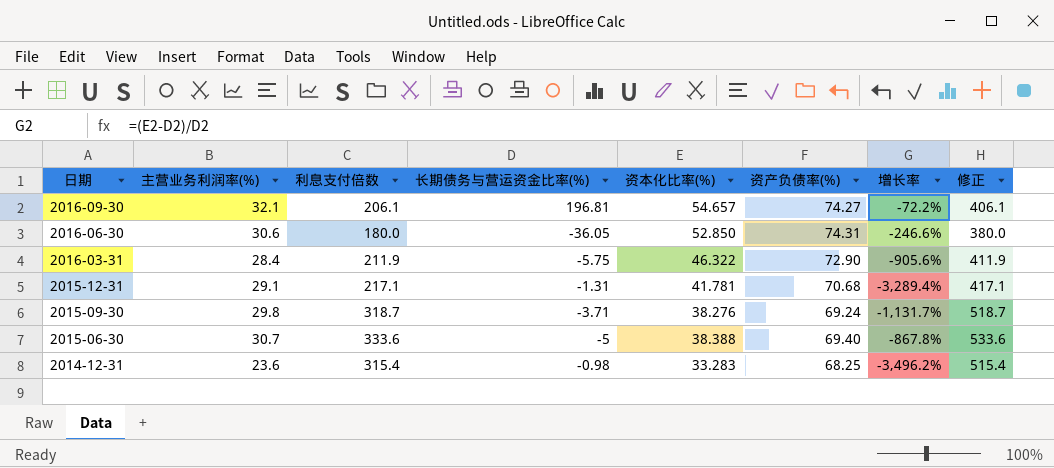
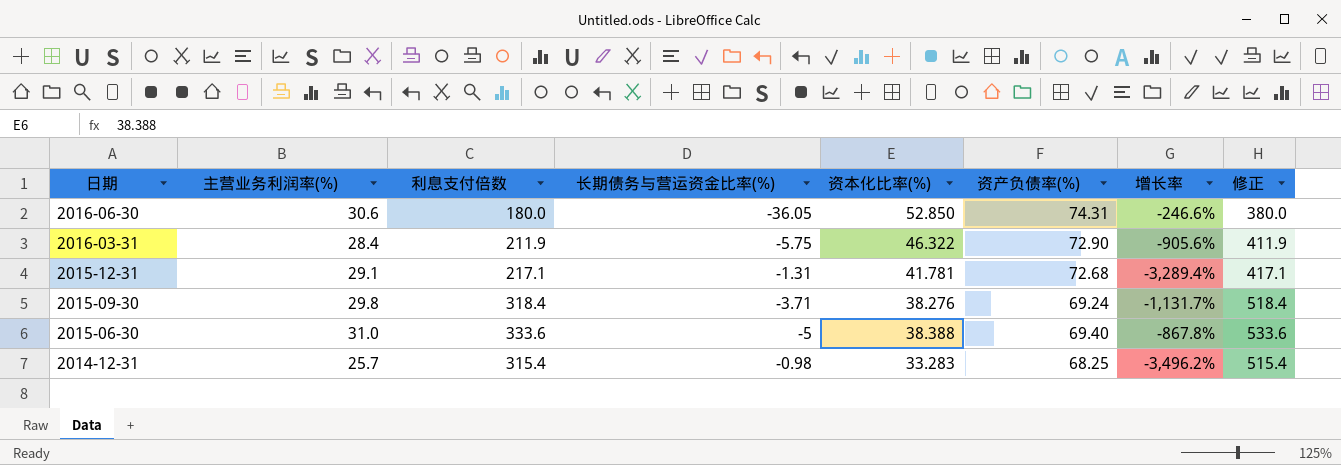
row 2016-09-30: 32.1 | 206.1 | 196.81 | 54.657 | 74.27 | -72.2% | 406.1 -> none
2015-12-31 | 资产负债率(%): 70.68 -> 72.68
2015-09-30 | 利息支付倍数: 318.7 -> 318.4
2015-09-30 | 修正: 518.7 -> 518.4
2015-06-30 | 主营业务利润率(%): 30.7 -> 31.0
2014-12-31 | 主营业务利润率(%): 23.6 -> 25.7

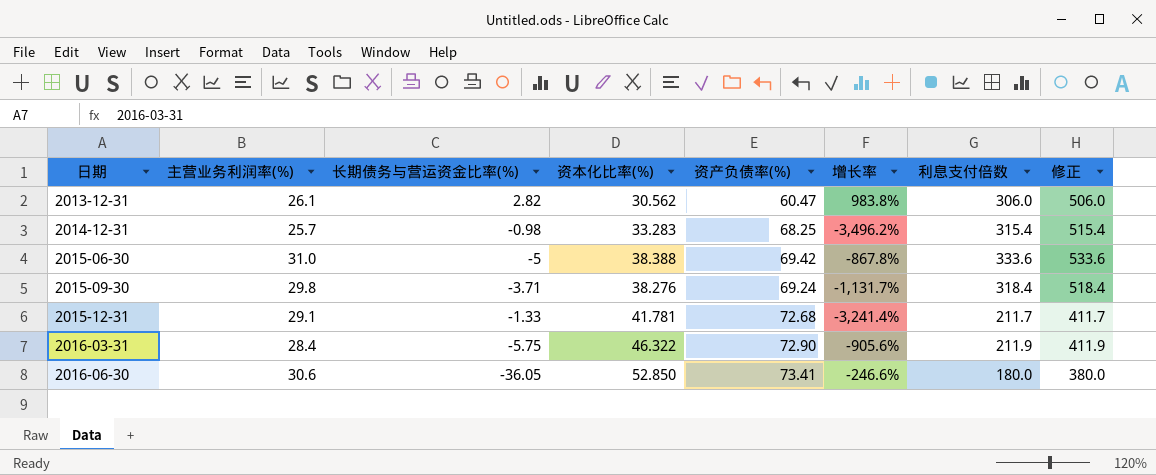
row order: 日期 descending -> 日期 ascending
column 利息支付倍数 | position: 3 -> 7
row 2013-12-31: none -> 26.1 | 2.82 | 30.562 | 60.47 | 983.8% | 306.0 | 506.0
2015-06-30 | 资产负债率(%): 69.40 -> 69.42
2015-12-31 | 长期债务与营运资金比率(%): -1.31 -> -1.33
2015-12-31 | 增长率: -3,289.4% -> -3,241.4%
2015-12-31 | 利息支付倍数: 217.1 -> 211.7
2015-12-31 | 修正: 417.1 -> 411.7
2016-06-30 | 资产负债率(%): 74.31 -> 73.41

